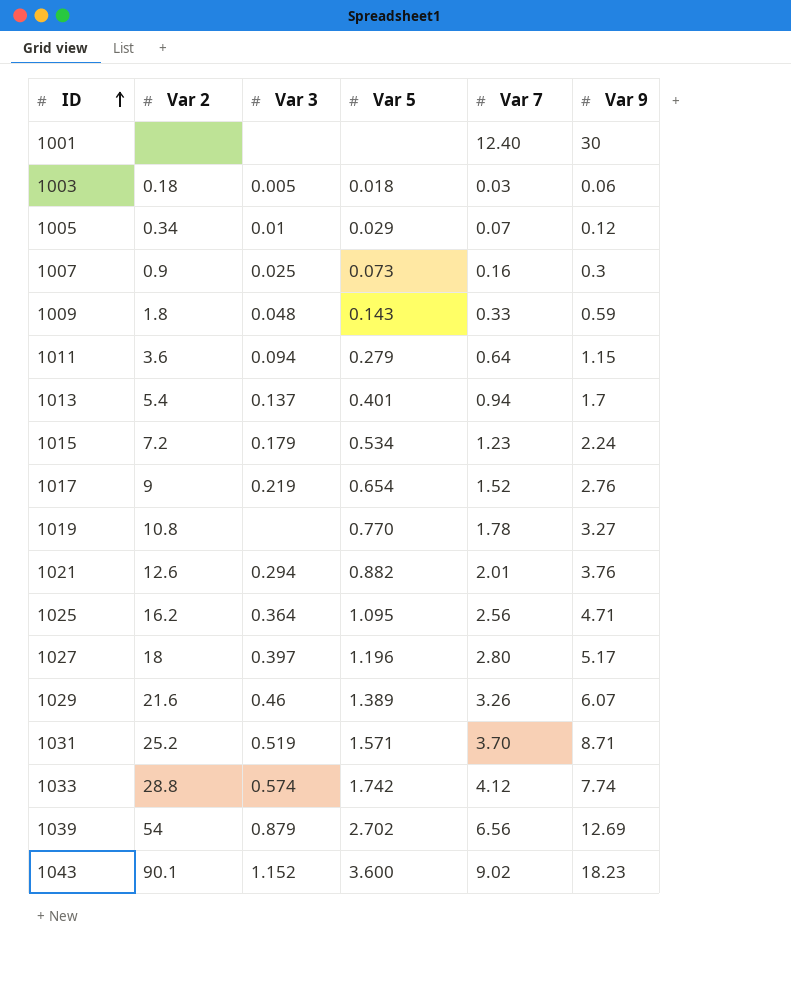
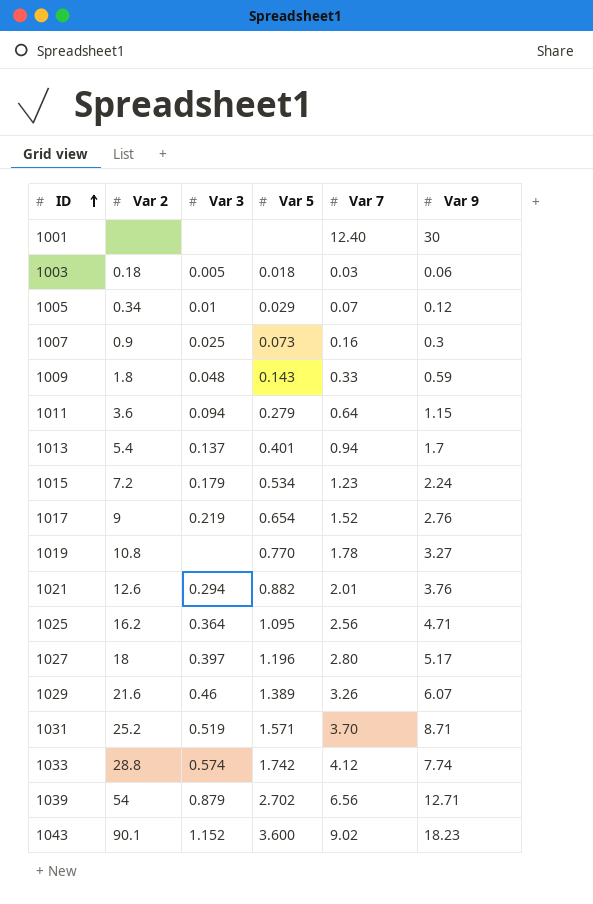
1039 | Var 9: 12.69 -> 12.71

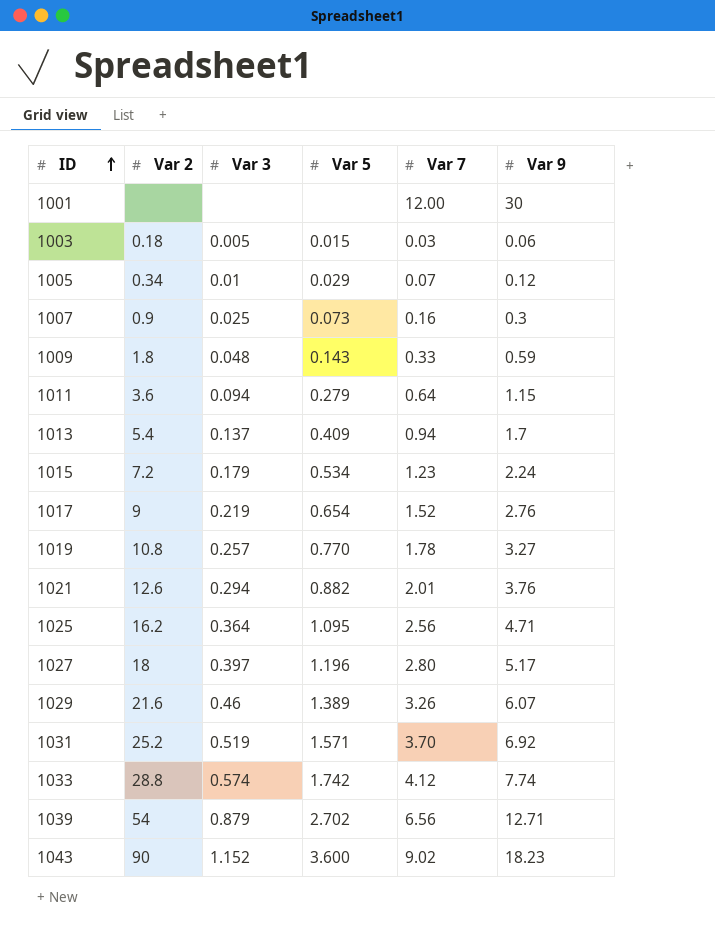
1001 | Var 7: 12.40 -> 12.00
1003 | Var 5: 0.018 -> 0.015
1013 | Var 5: 0.401 -> 0.409
1019 | Var 3: none -> 0.257
1031 | Var 9: 8.71 -> 6.92
1043 | Var 2: 90.1 -> 90

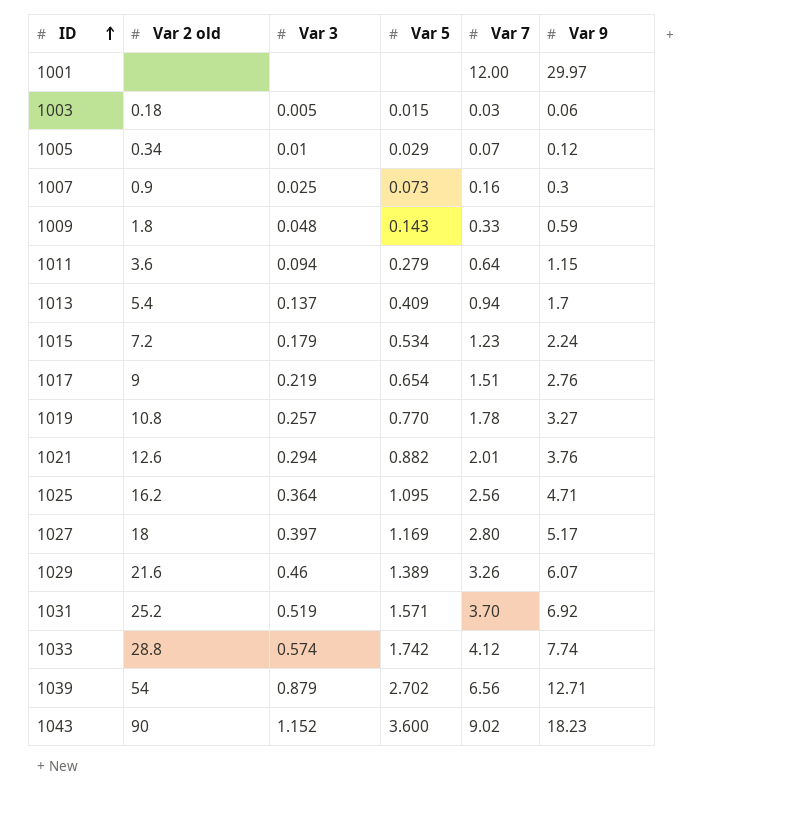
column name: Var 2 -> Var 2 old
1001 | Var 9: 30 -> 29.97
1017 | Var 7: 1.52 -> 1.51
1027 | Var 5: 1.196 -> 1.169

